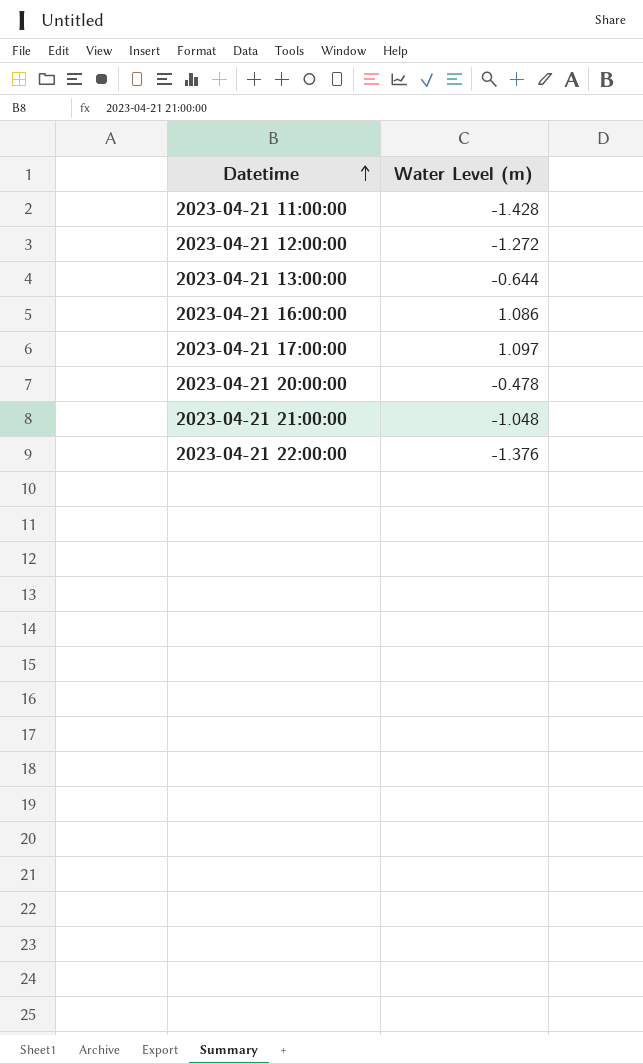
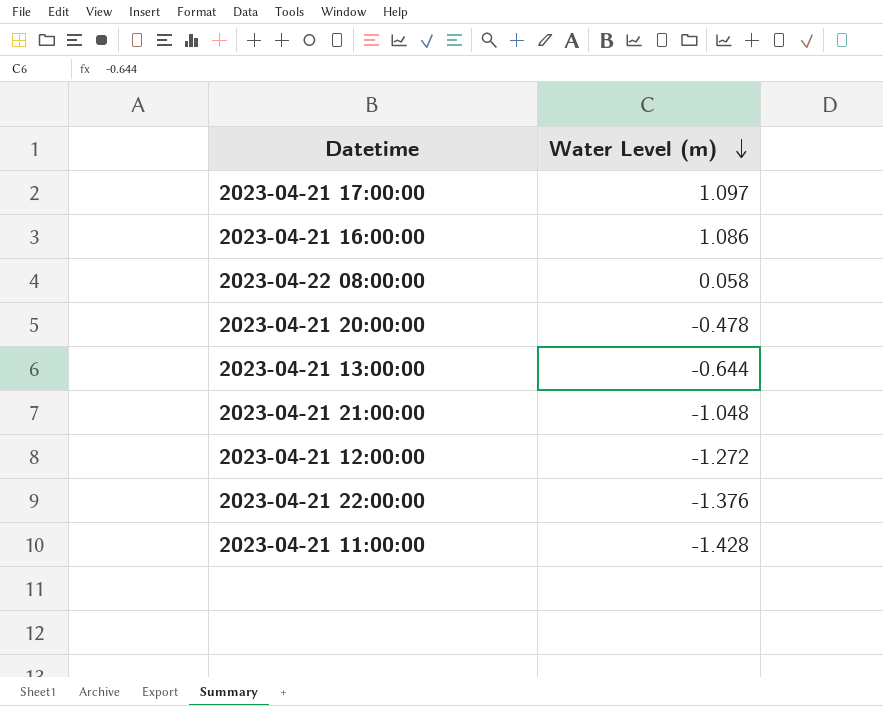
row order: Datetime ascending -> Water Level (m) descending
row 2023-04-22 08:00:00: none -> 0.058

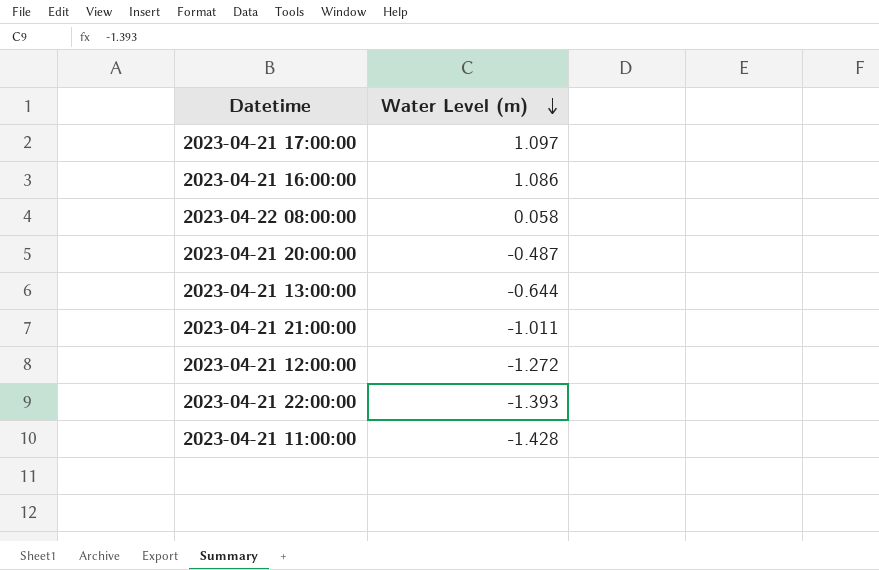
2023-04-21 20:00:00 | Water Level (m): -0.478 -> -0.487
2023-04-21 21:00:00 | Water Level (m): -1.048 -> -1.011
2023-04-21 22:00:00 | Water Level (m): -1.376 -> -1.393

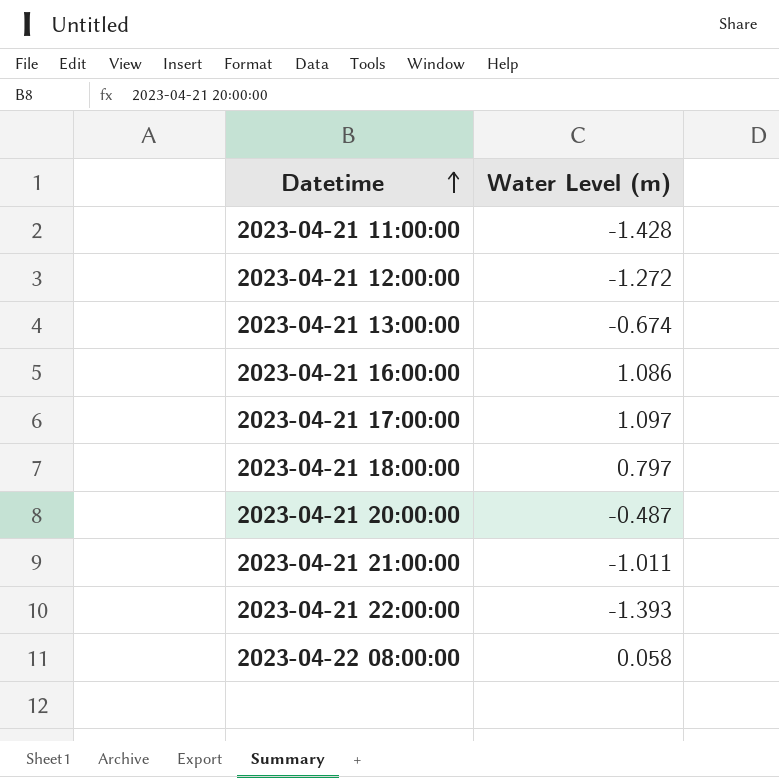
row order: Water Level (m) descending -> Datetime ascending
2023-04-21 13:00:00 | Water Level (m): -0.644 -> -0.674
row 2023-04-21 18:00:00: none -> 0.797

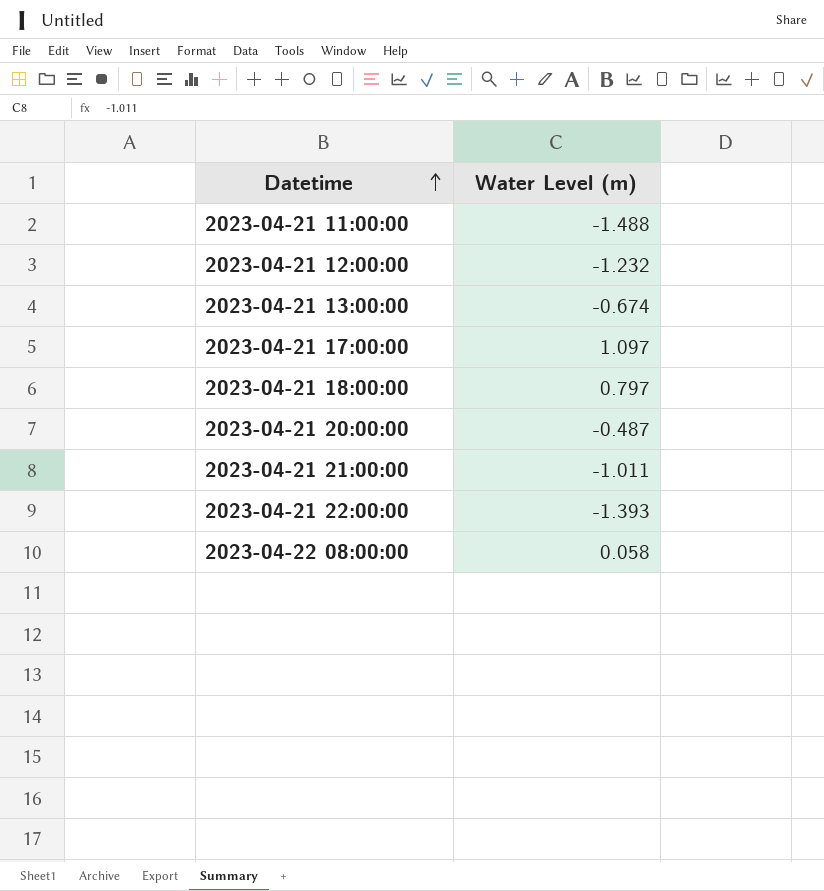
row 2023-04-21 16:00:00: 1.086 -> none
2023-04-21 11:00:00 | Water Level (m): -1.428 -> -1.488
2023-04-21 12:00:00 | Water Level (m): -1.272 -> -1.232

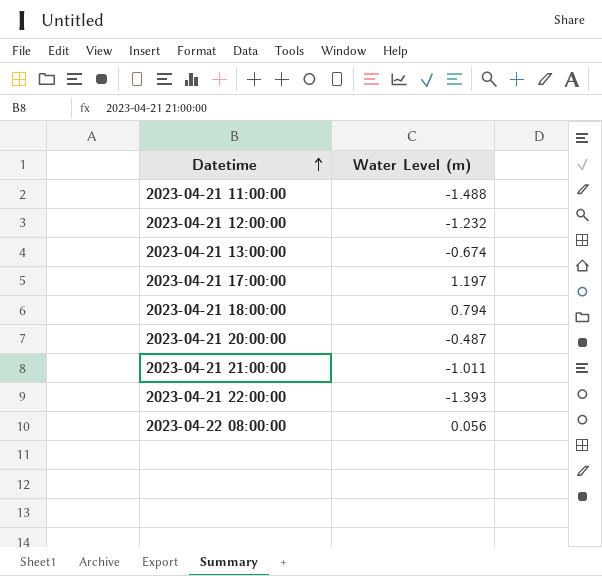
2023-04-21 17:00:00 | Water Level (m): 1.097 -> 1.197
2023-04-21 18:00:00 | Water Level (m): 0.797 -> 0.794
2023-04-22 08:00:00 | Water Level (m): 0.058 -> 0.056

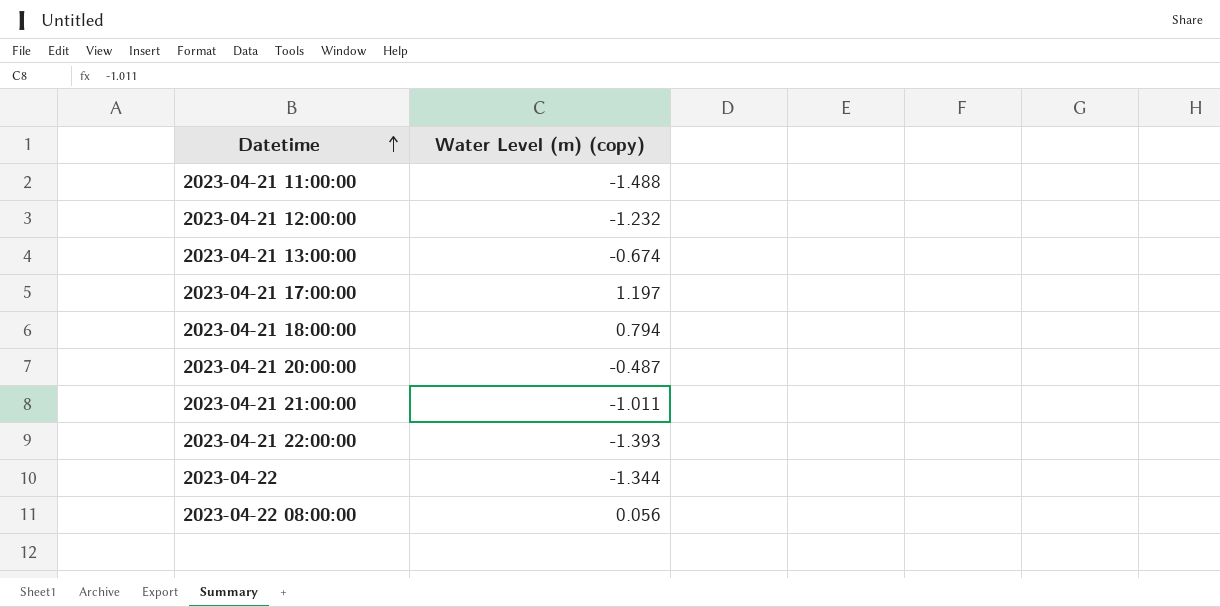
column name: Water Level (m) -> Water Level (m) (copy)
row 2023-04-22: none -> -1.344

